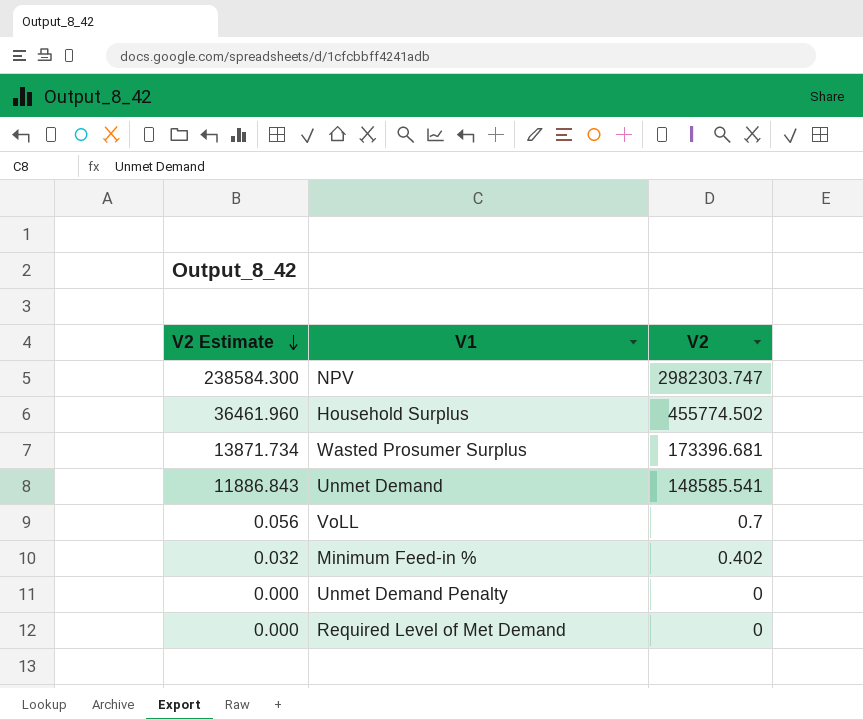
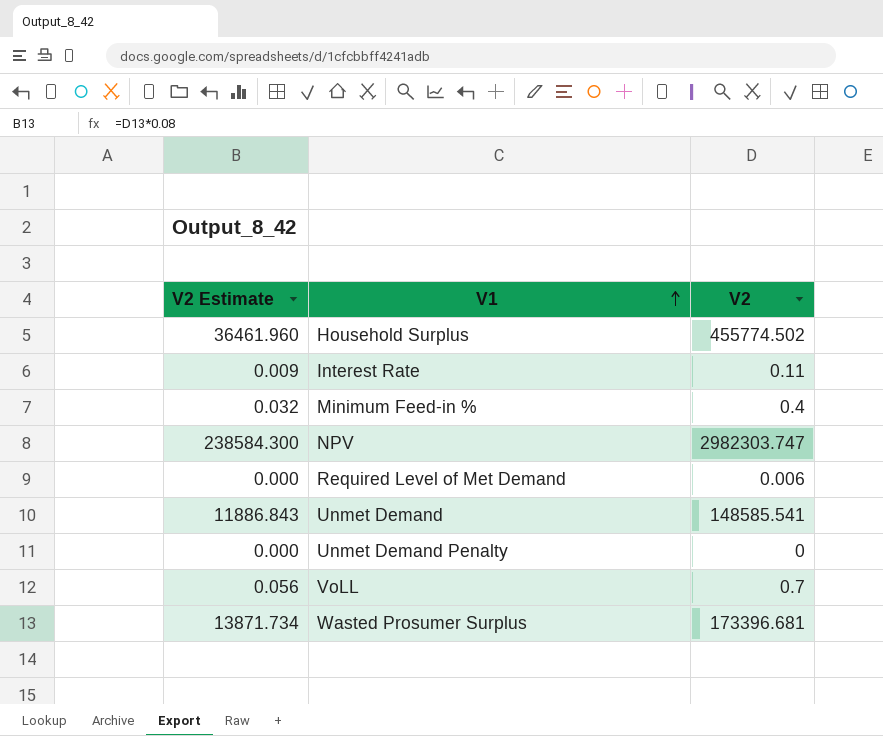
row order: V2 Estimate descending -> V1 ascending
row Interest Rate: none -> 0.009 | 0.11
Minimum Feed-in % | V2: 0.402 -> 0.4
Required Level of Met Demand | V2: 0 -> 0.006

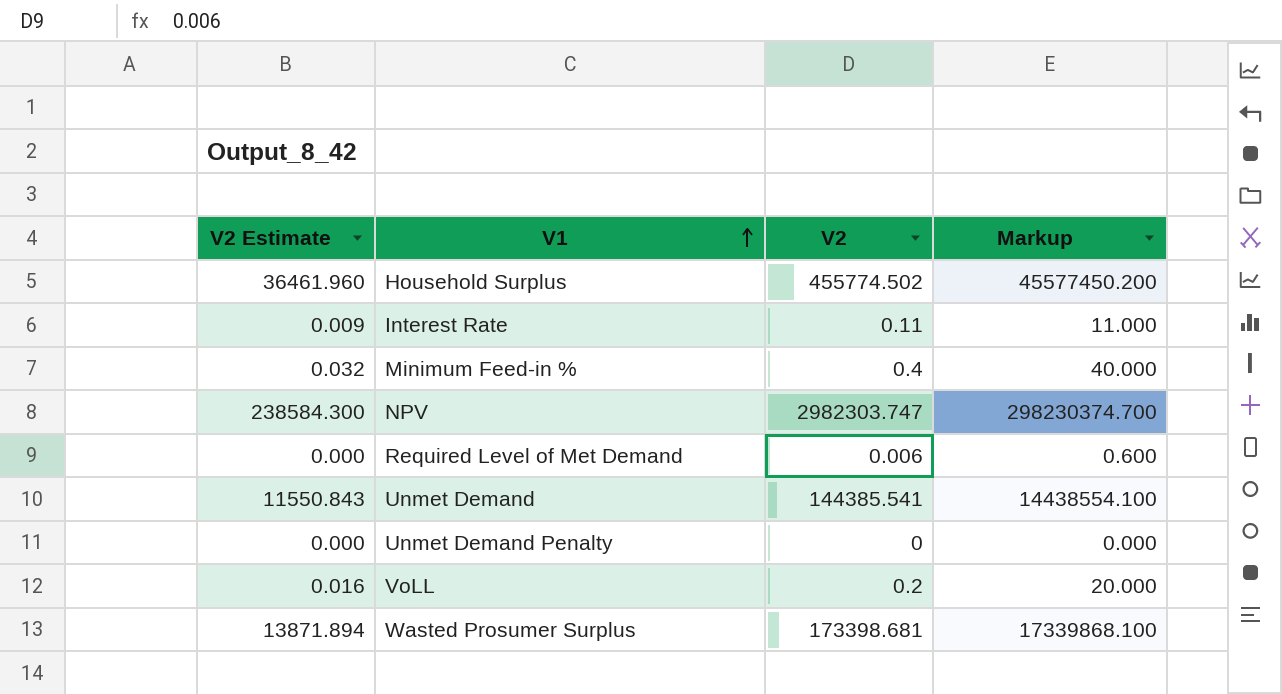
column Markup | formula: none -> [V2] * 100
Unmet Demand | V2 Estimate: 11886.843 -> 11550.843
Unmet Demand | V2: 148585.541 -> 144385.541
VoLL | V2 Estimate: 0.056 -> 0.016
VoLL | V2: 0.7 -> 0.2
Wasted Prosumer Surplus | V2 Estimate: 13871.734 -> 13871.894
Wasted Prosumer Surplus | V2: 173396.681 -> 173398.681

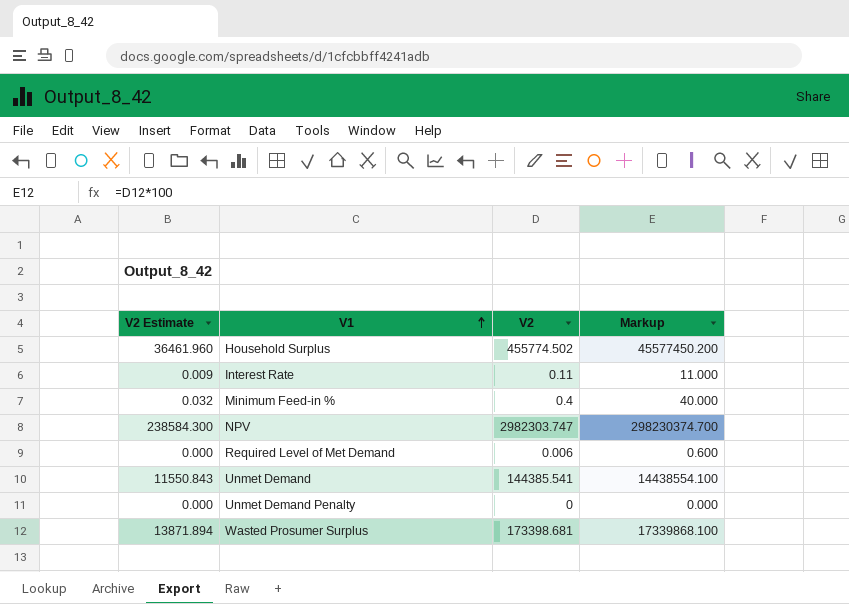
row VoLL: 0.016 | 0.2 | 20.000 -> none

